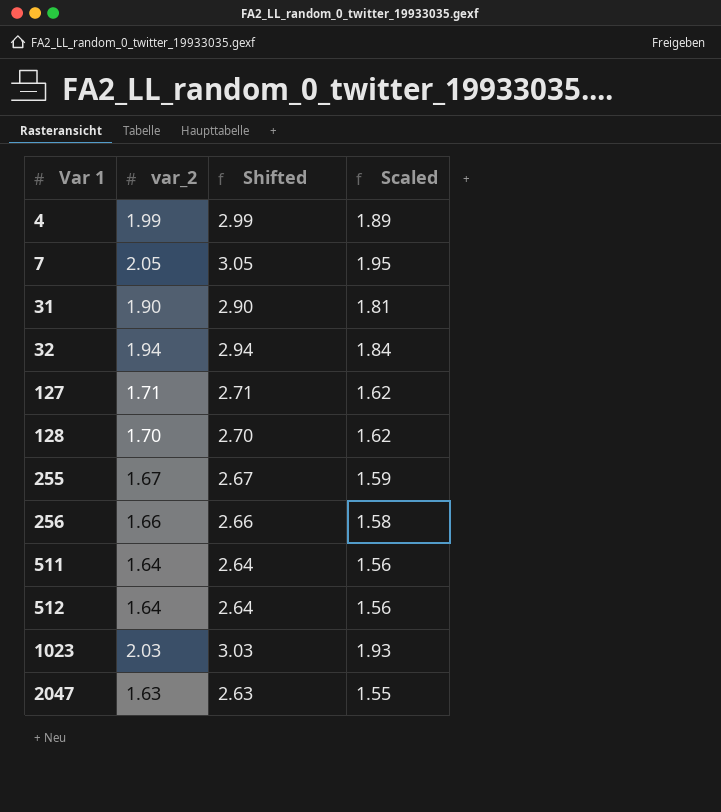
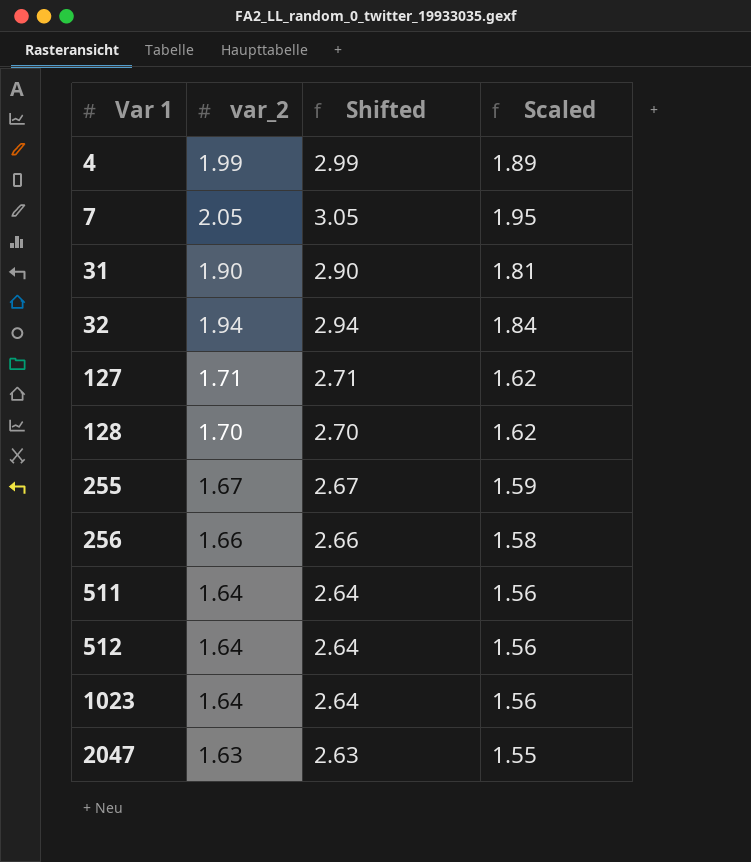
1023 | var_2: 2.03 -> 1.64
1023 | Shifted: 3.03 -> 2.64
1023 | Scaled: 1.93 -> 1.56

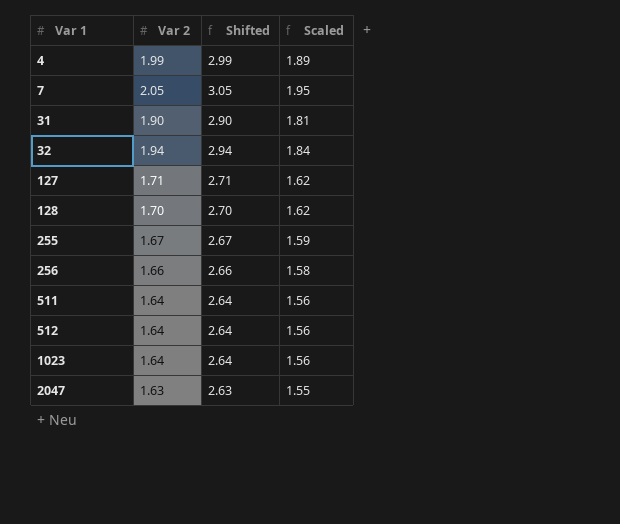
column name: var_2 -> Var 2

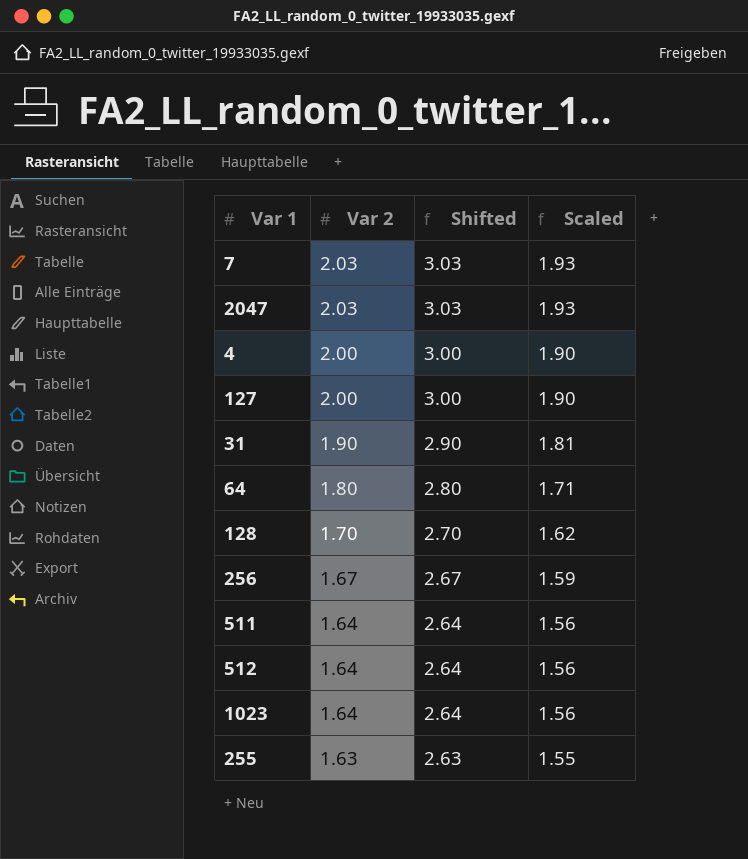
row order: Var 1 ascending -> Var 2 descending
row 32: 1.94 | 2.94 | 1.84 -> none
7 | Var 2: 2.05 -> 2.03
7 | Shifted: 3.05 -> 3.03
7 | Scaled: 1.95 -> 1.93
2047 | Var 2: 1.63 -> 2.03
2047 | Shifted: 2.63 -> 3.03
2047 | Scaled: 1.55 -> 1.93
4 | Var 2: 1.99 -> 2.00
4 | Shifted: 2.99 -> 3.00
4 | Scaled: 1.89 -> 1.90
127 | Var 2: 1.71 -> 2.00
127 | Shifted: 2.71 -> 3.00
127 | Scaled: 1.62 -> 1.90
row 64: none -> 1.80 | 2.80 | 1.71
256 | Var 2: 1.66 -> 1.67
256 | Shifted: 2.66 -> 2.67
256 | Scaled: 1.58 -> 1.59
255 | Var 2: 1.67 -> 1.63
255 | Shifted: 2.67 -> 2.63
255 | Scaled: 1.59 -> 1.55

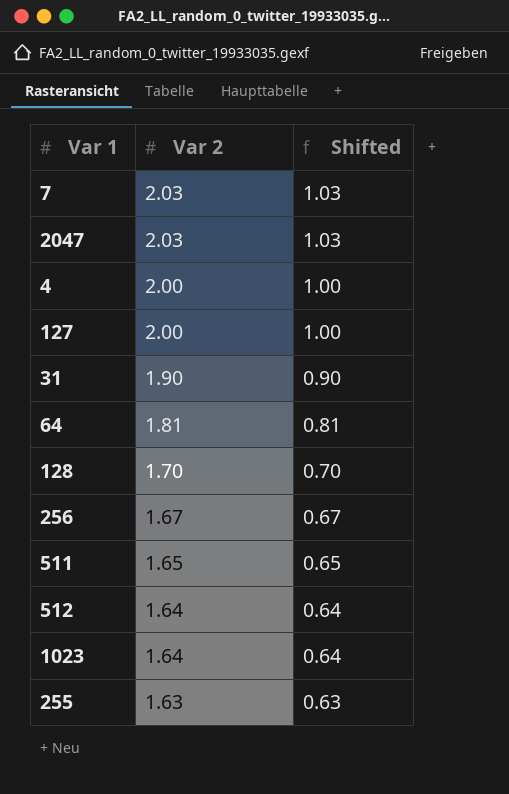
column Scaled | formula: [Var 2] * 0.95 -> none
column Shifted | formula: [Var 2] + 1 -> [Var 2] - 1
64 | Var 2: 1.80 -> 1.81
511 | Var 2: 1.64 -> 1.65

